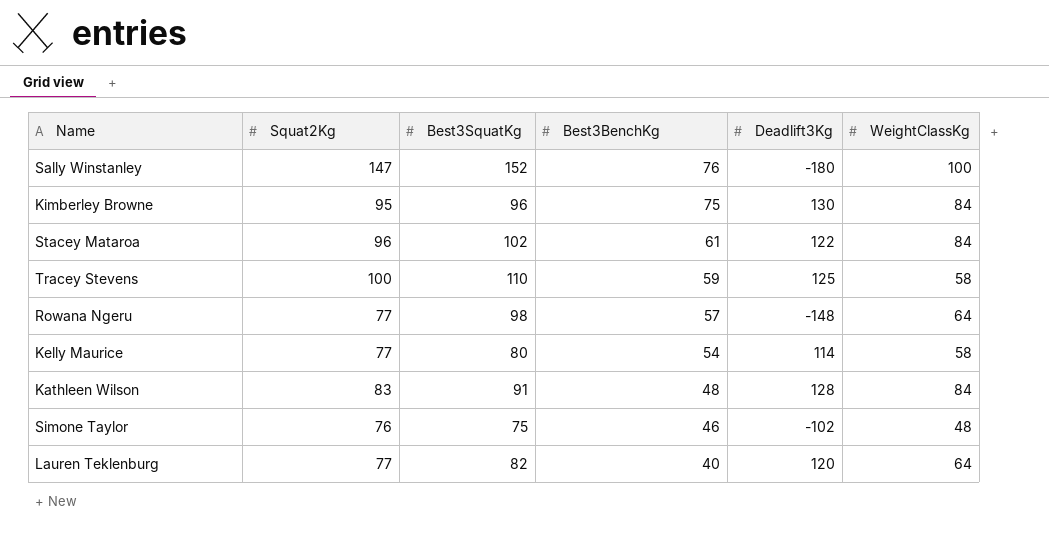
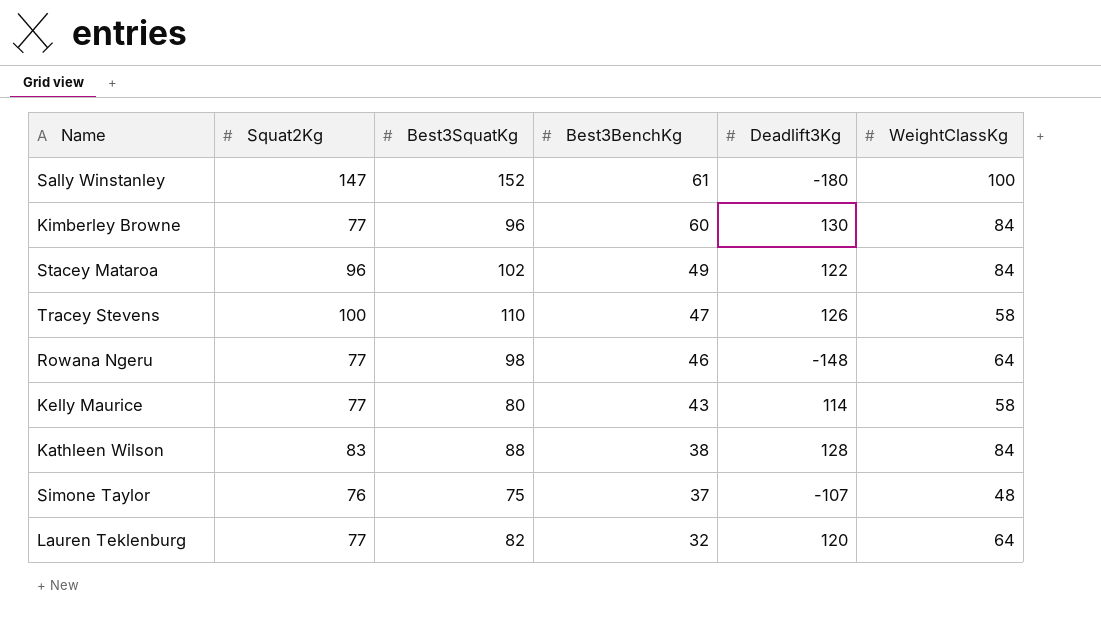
Sally Winstanley | Best3BenchKg: 76 -> 61
Kimberley Browne | Squat2Kg: 95 -> 77
Kimberley Browne | Best3BenchKg: 75 -> 60
Stacey Mataroa | Best3BenchKg: 61 -> 49
Tracey Stevens | Best3BenchKg: 59 -> 47
Tracey Stevens | Deadlift3Kg: 125 -> 126
Rowana Ngeru | Best3BenchKg: 57 -> 46
Kelly Maurice | Best3BenchKg: 54 -> 43
Kathleen Wilson | Best3SquatKg: 91 -> 88
Kathleen Wilson | Best3BenchKg: 48 -> 38
Simone Taylor | Best3BenchKg: 46 -> 37
Simone Taylor | Deadlift3Kg: -102 -> -107
Lauren Teklenburg | Best3BenchKg: 40 -> 32

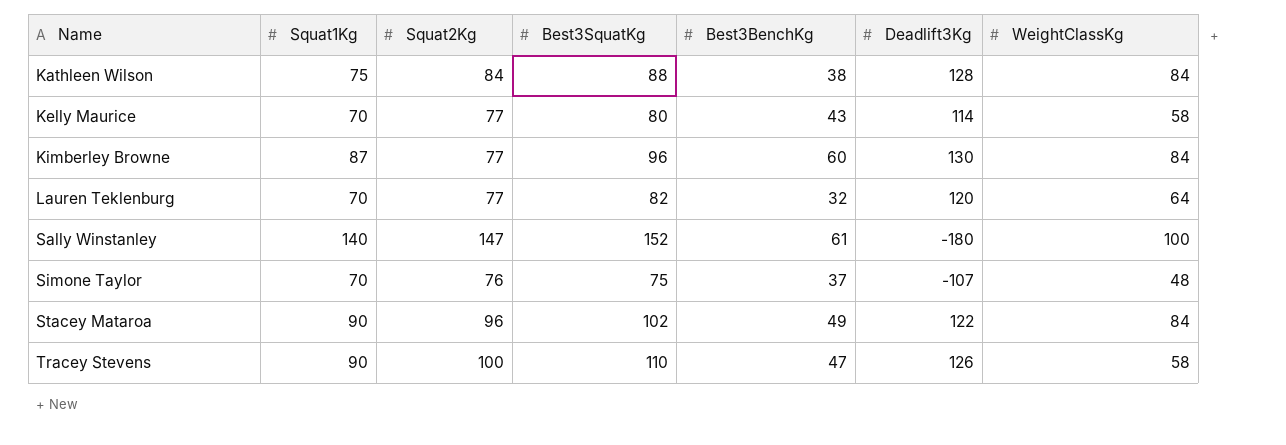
row order: Best3BenchKg descending -> Name ascending
column Squat1Kg | position: none -> 2
row Rowana Ngeru: 77 | 98 | 46 | -148 | 64 -> none
Kathleen Wilson | Squat2Kg: 83 -> 84

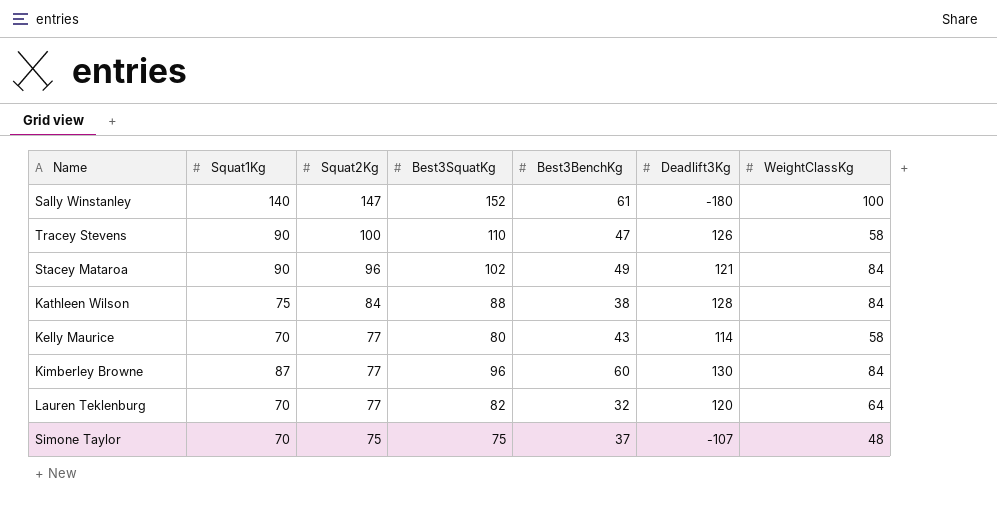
row order: Name ascending -> Squat2Kg descending
Stacey Mataroa | Deadlift3Kg: 122 -> 121
Simone Taylor | Squat2Kg: 76 -> 75

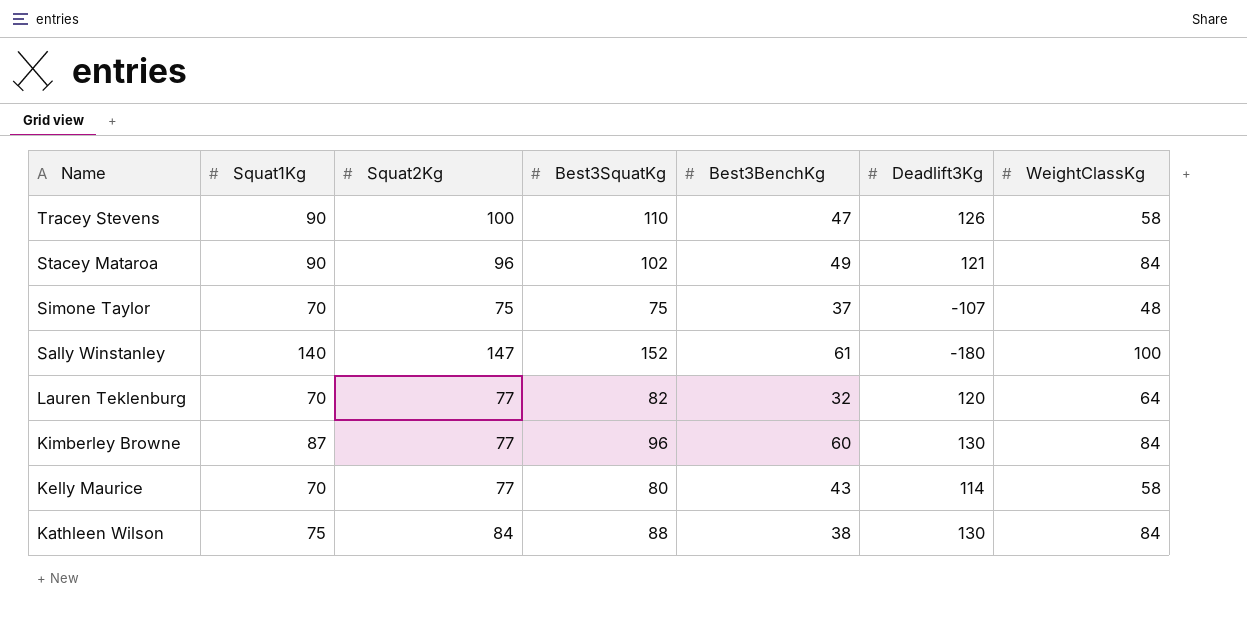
row order: Squat2Kg descending -> Name descending
Kathleen Wilson | Deadlift3Kg: 128 -> 130

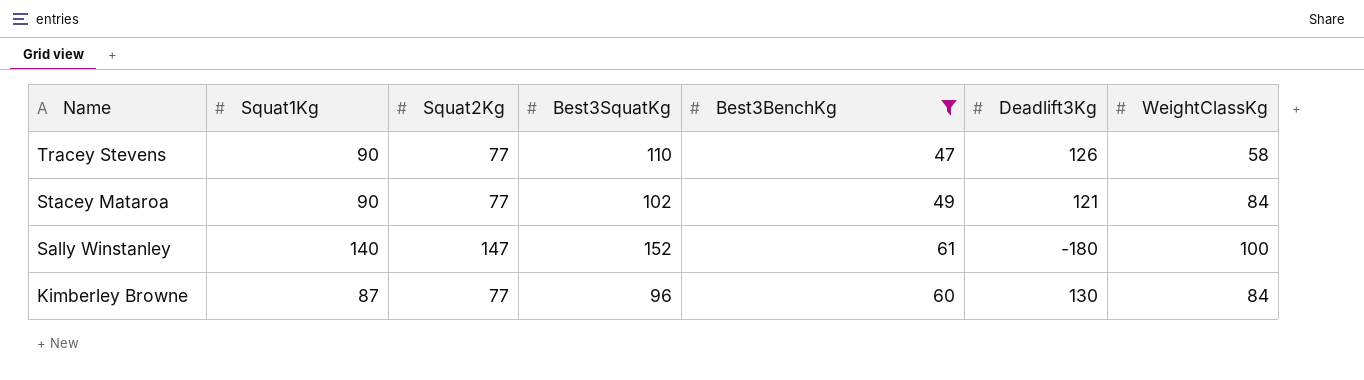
filter: none -> Best3BenchKg >= 47
Tracey Stevens | Squat2Kg: 100 -> 77
Stacey Mataroa | Squat2Kg: 96 -> 77

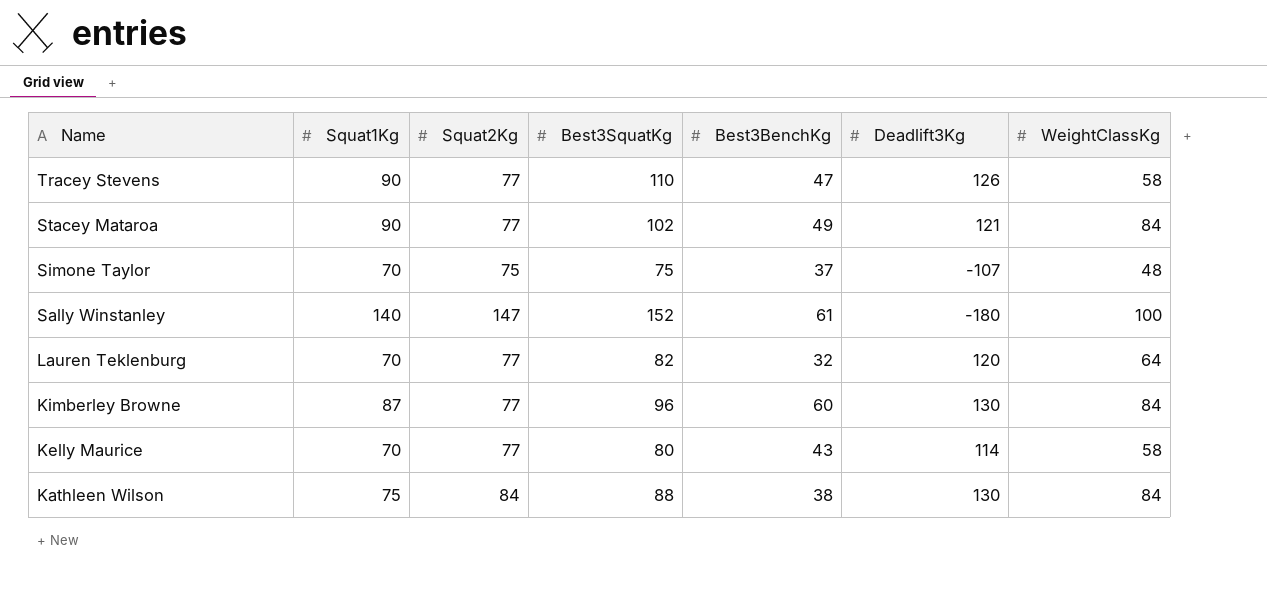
filter: Best3BenchKg >= 47 -> none

